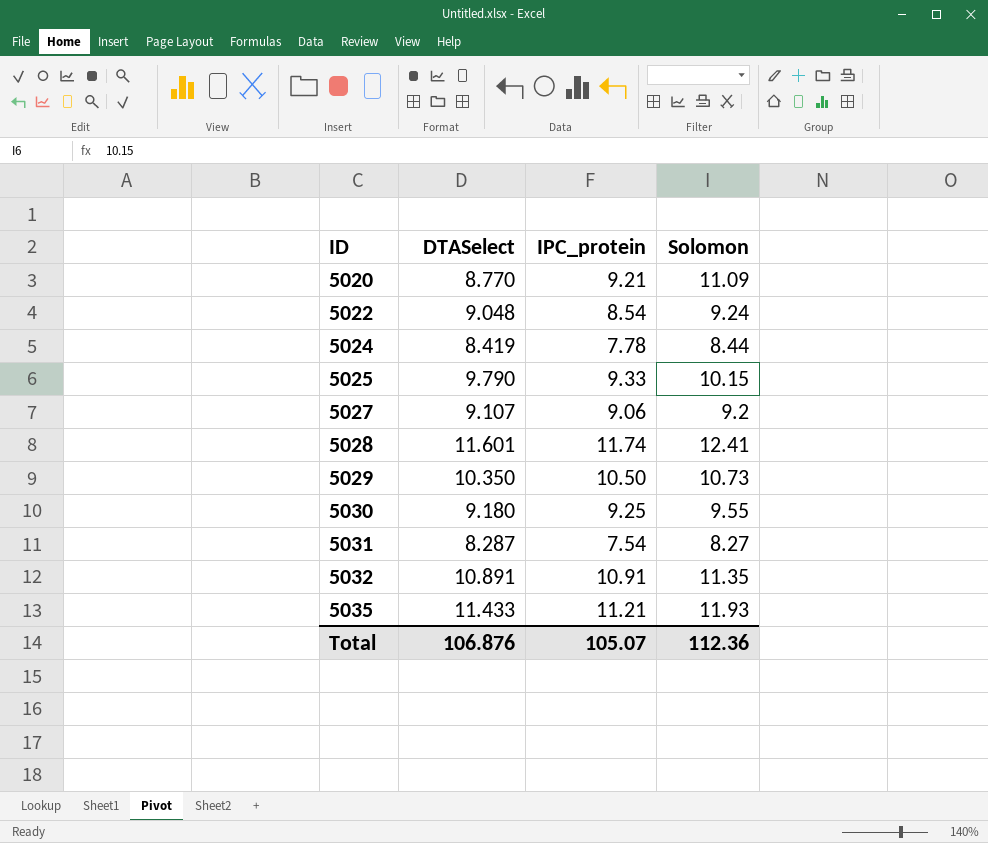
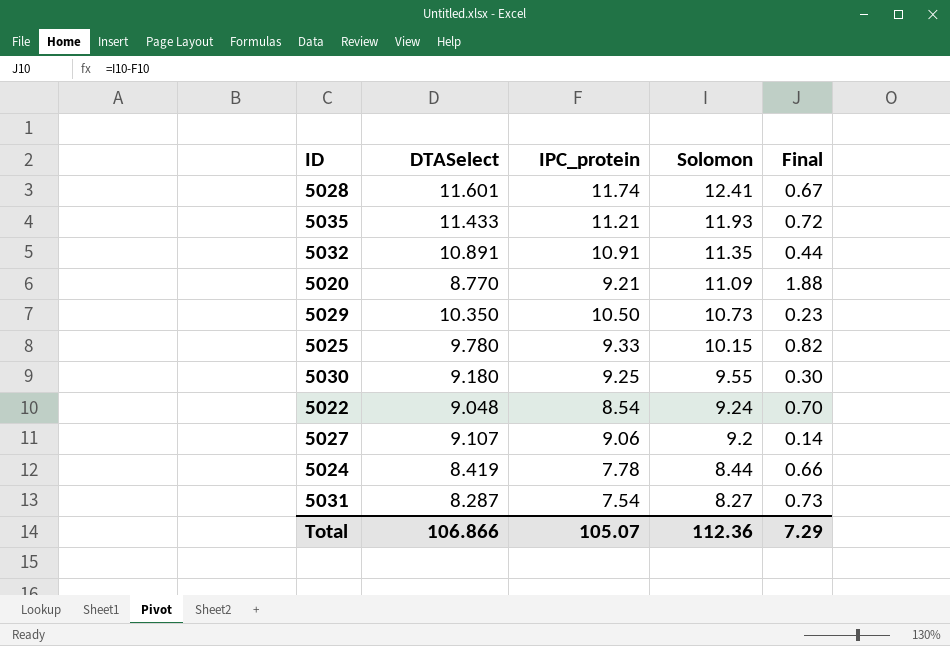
row order: ID ascending -> Solomon descending
column Final | formula: none -> [Solomon] - [IPC_protein]
5025 | DTASelect: 9.790 -> 9.780
Total | DTASelect: 106.876 -> 106.866

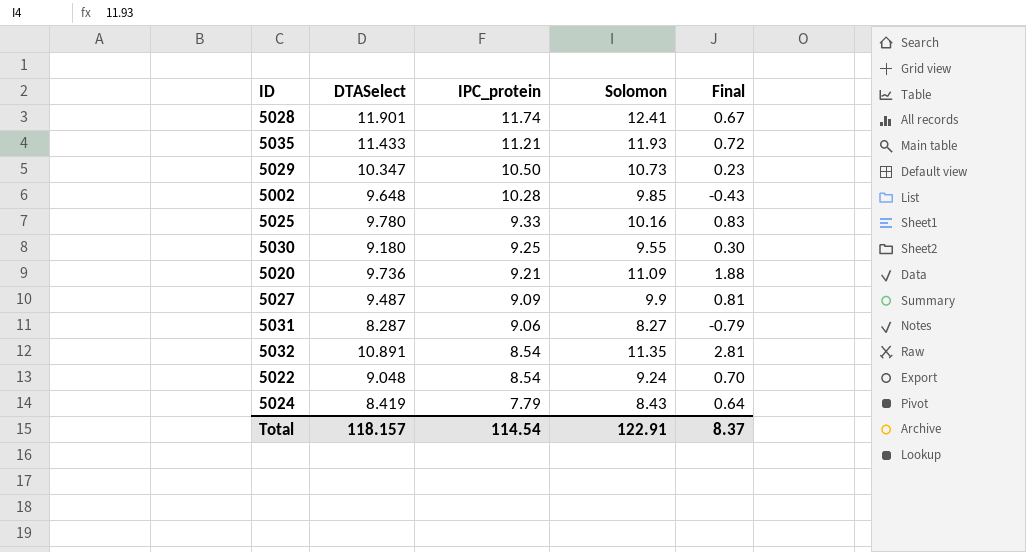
row order: Solomon descending -> IPC_protein descending
5028 | DTASelect: 11.601 -> 11.901
5029 | DTASelect: 10.350 -> 10.347
row 5002: none -> 9.648 | 10.28 | 9.85 | -0.43
5025 | Solomon: 10.15 -> 10.16
5025 | Final: 0.82 -> 0.83
5020 | DTASelect: 8.770 -> 9.736
5027 | DTASelect: 9.107 -> 9.487
5027 | IPC_protein: 9.06 -> 9.09
5027 | Solomon: 9.2 -> 9.9
5027 | Final: 0.14 -> 0.81
5031 | IPC_protein: 7.54 -> 9.06
5031 | Final: 0.73 -> -0.79
5032 | IPC_protein: 10.91 -> 8.54
5032 | Final: 0.44 -> 2.81
5024 | IPC_protein: 7.78 -> 7.79
5024 | Solomon: 8.44 -> 8.43
5024 | Final: 0.66 -> 0.64
Total | DTASelect: 106.866 -> 118.157
Total | IPC_protein: 105.07 -> 114.54
Total | Solomon: 112.36 -> 122.91
Total | Final: 7.29 -> 8.37

